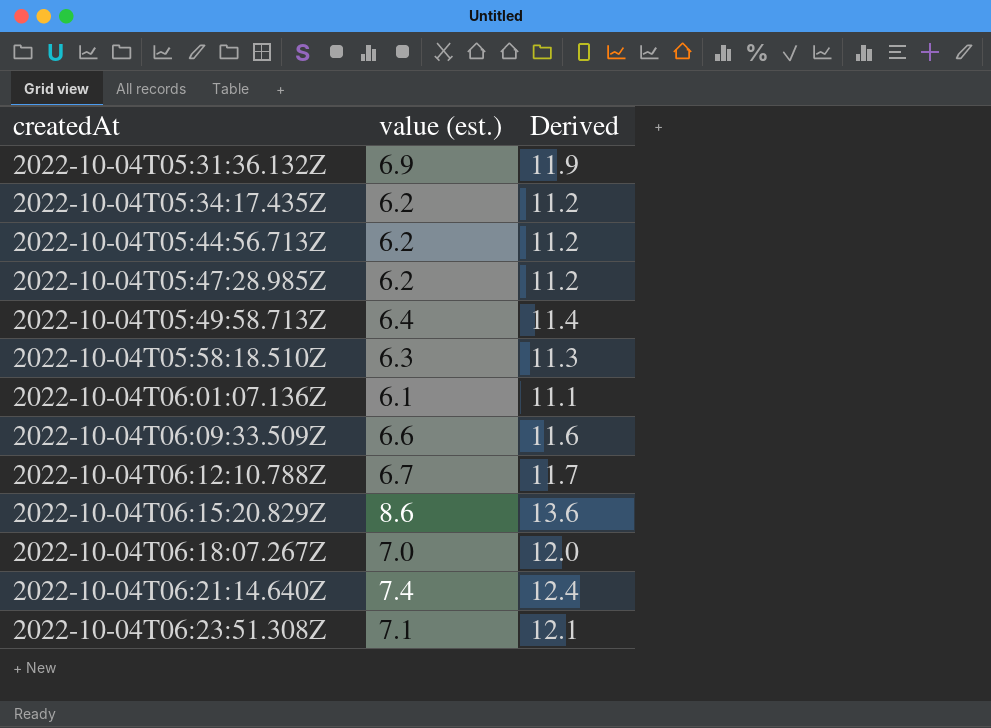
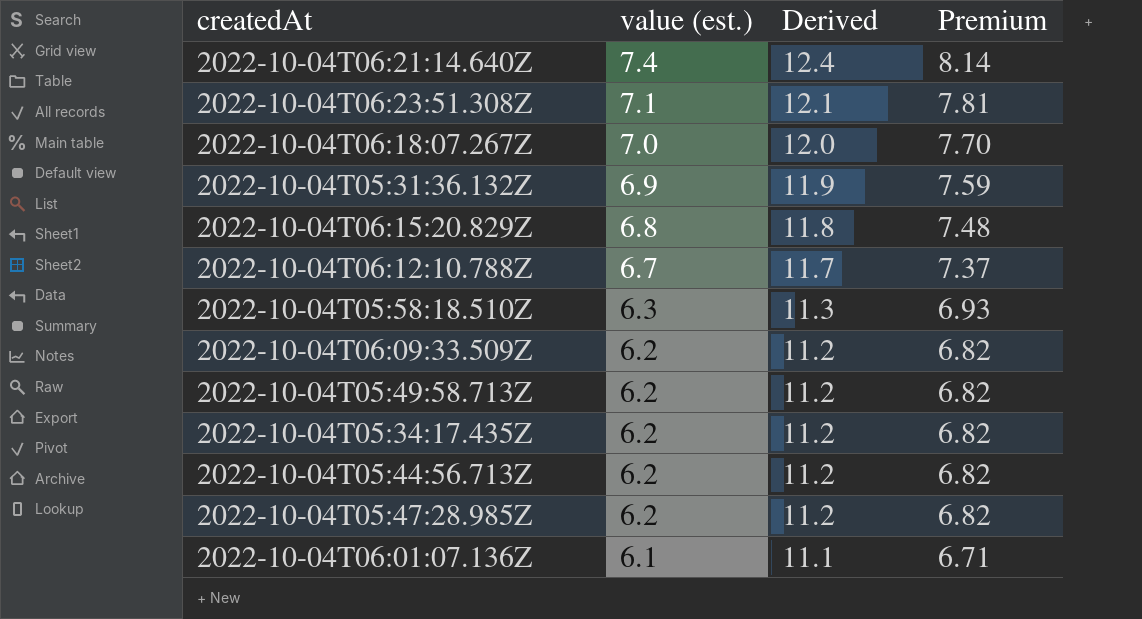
row order: createdAt ascending -> value (est.) descending
column Premium | formula: none -> [value (est.)] * 1.1
2022-10-04T06:15:20.829Z | value (est.): 8.6 -> 6.8
2022-10-04T06:15:20.829Z | Derived: 13.6 -> 11.8
2022-10-04T06:09:33.509Z | value (est.): 6.6 -> 6.2
2022-10-04T06:09:33.509Z | Derived: 11.6 -> 11.2
2022-10-04T05:49:58.713Z | value (est.): 6.4 -> 6.2
2022-10-04T05:49:58.713Z | Derived: 11.4 -> 11.2

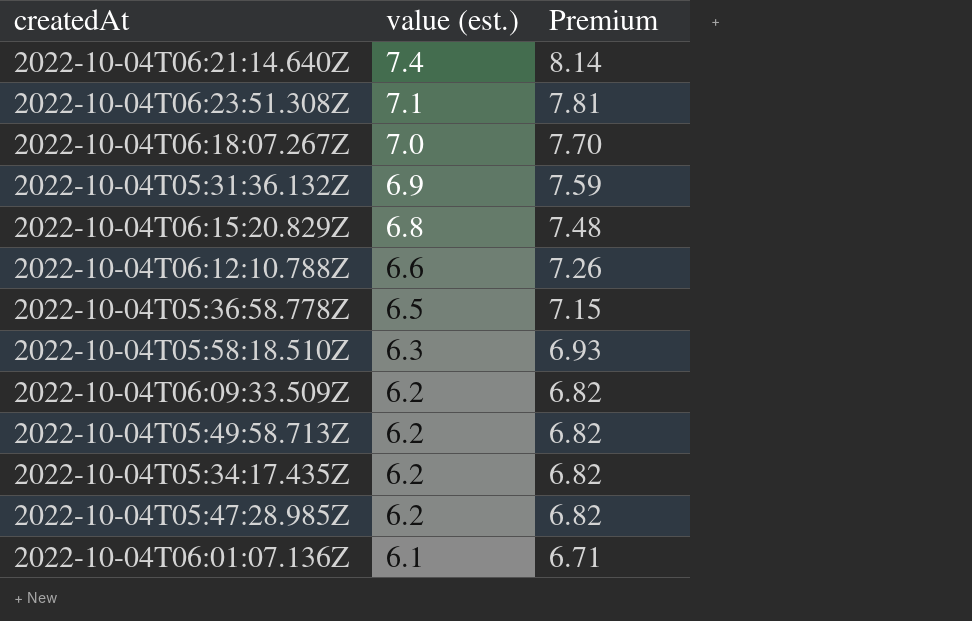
column Derived | formula: [value (est.)] + 5 -> none
row 2022-10-04T05:44:56.713Z: 6.2 | 11.2 | 6.82 -> none
2022-10-04T06:12:10.788Z | value (est.): 6.7 -> 6.6
2022-10-04T06:12:10.788Z | Premium: 7.37 -> 7.26
row 2022-10-04T05:36:58.778Z: none -> 6.5 | 7.15

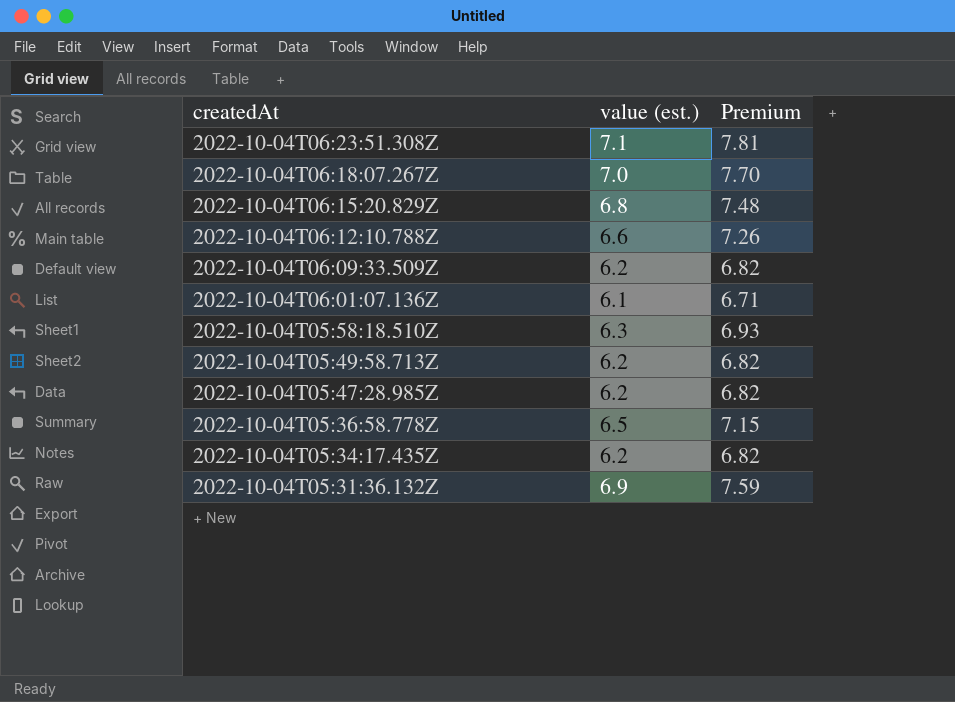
row order: value (est.) descending -> createdAt descending
row 2022-10-04T06:21:14.640Z: 7.4 | 8.14 -> none

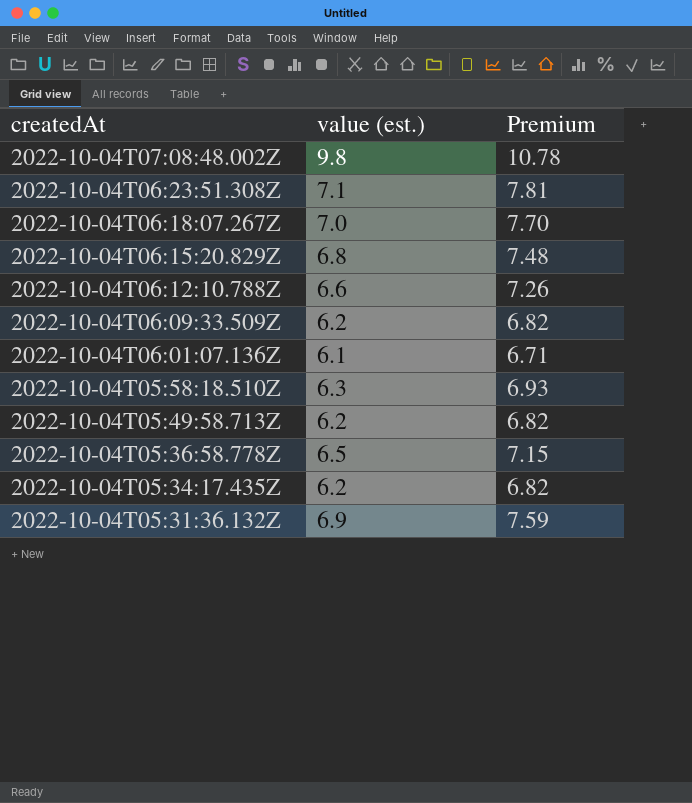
row 2022-10-04T05:47:28.985Z: 6.2 | 6.82 -> none
row 2022-10-04T07:08:48.002Z: none -> 9.8 | 10.78

